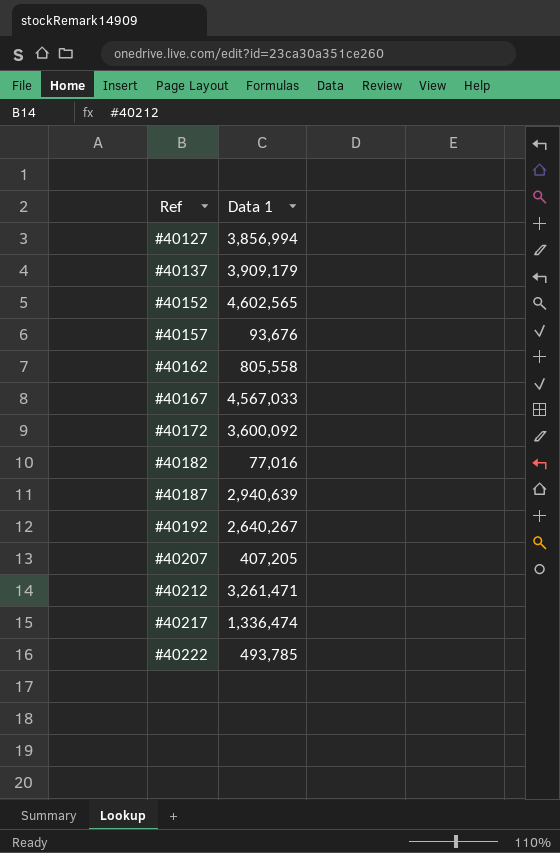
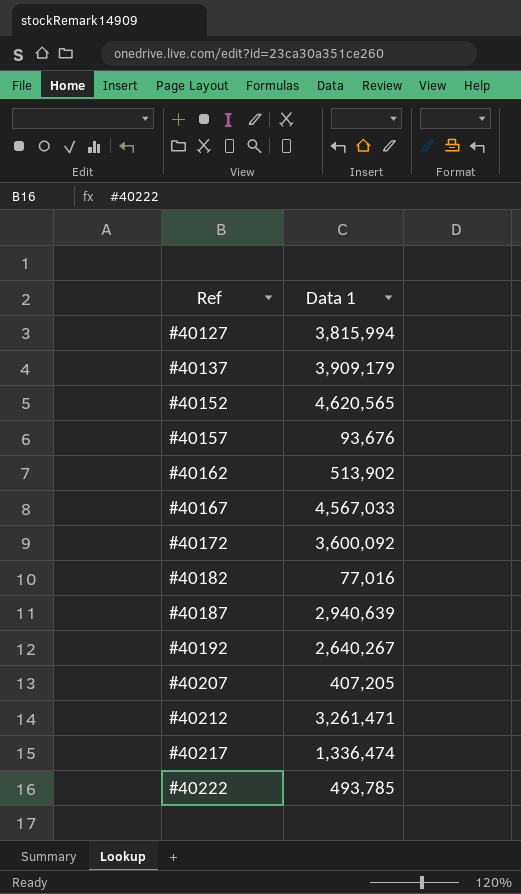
#40127 | Data 1: 3,856,994 -> 3,815,994
#40152 | Data 1: 4,602,565 -> 4,620,565
#40162 | Data 1: 805,558 -> 513,902

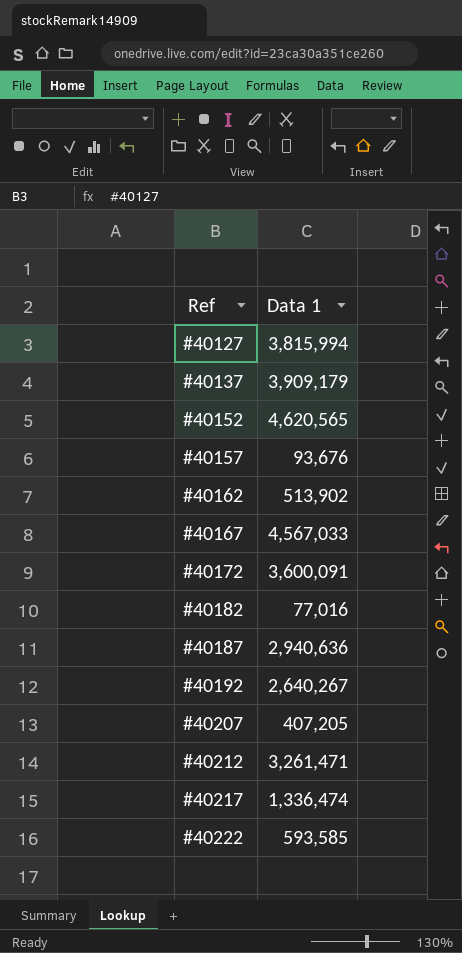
#40172 | Data 1: 3,600,092 -> 3,600,091
#40187 | Data 1: 2,940,639 -> 2,940,636
#40222 | Data 1: 493,785 -> 593,585

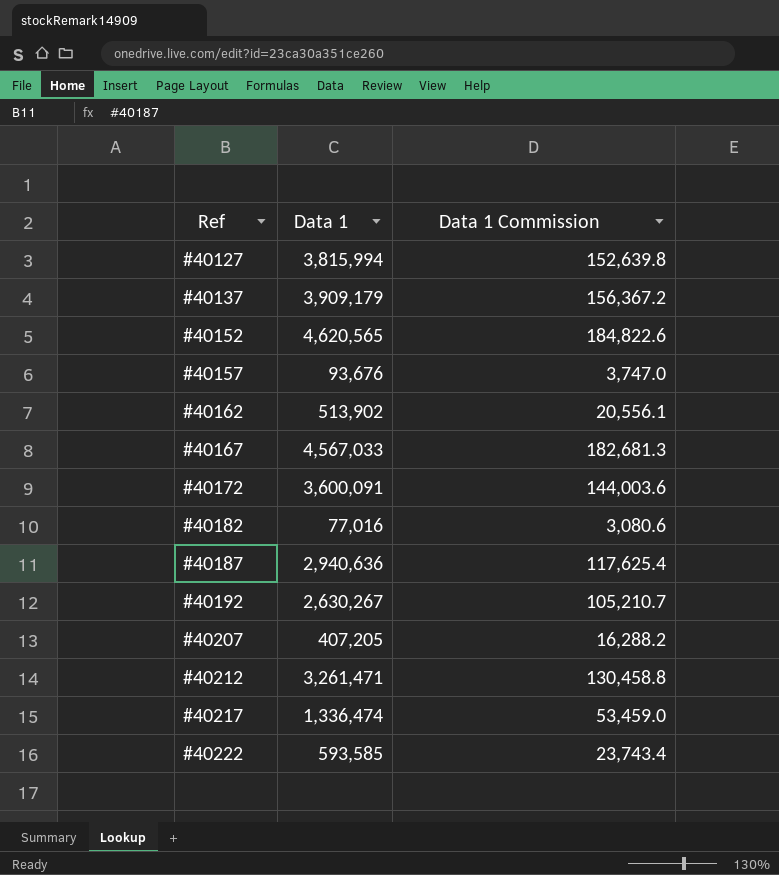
column Data 1 Commission | formula: none -> [Data 1] * 0.04
#40192 | Data 1: 2,640,267 -> 2,630,267

